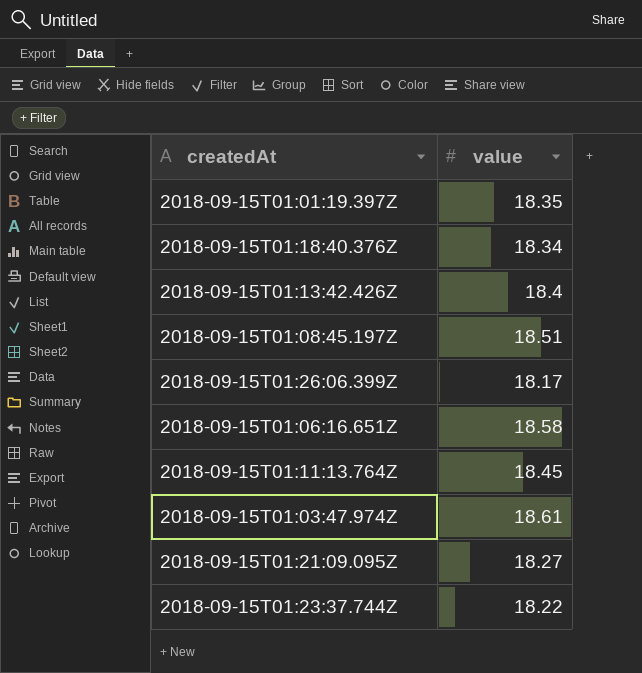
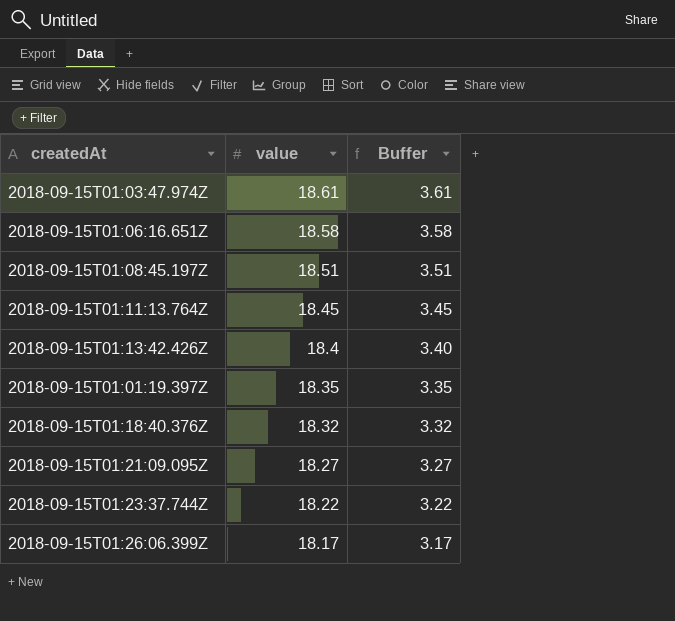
row order: none -> value descending
column Buffer | formula: none -> [value] - 15
2018-09-15T01:18:40.376Z | value: 18.34 -> 18.32

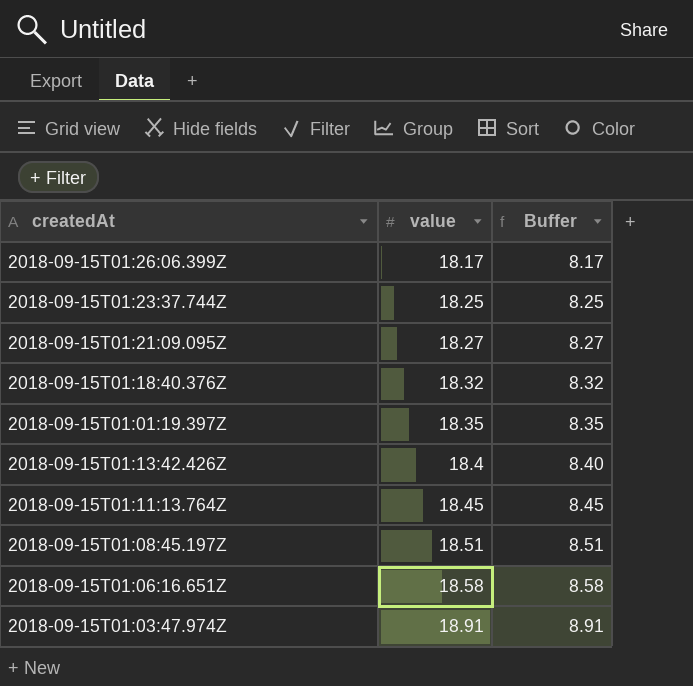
row order: value descending -> value ascending
column Buffer | formula: [value] - 15 -> [value] - 10
2018-09-15T01:23:37.744Z | value: 18.22 -> 18.25
2018-09-15T01:03:47.974Z | value: 18.61 -> 18.91

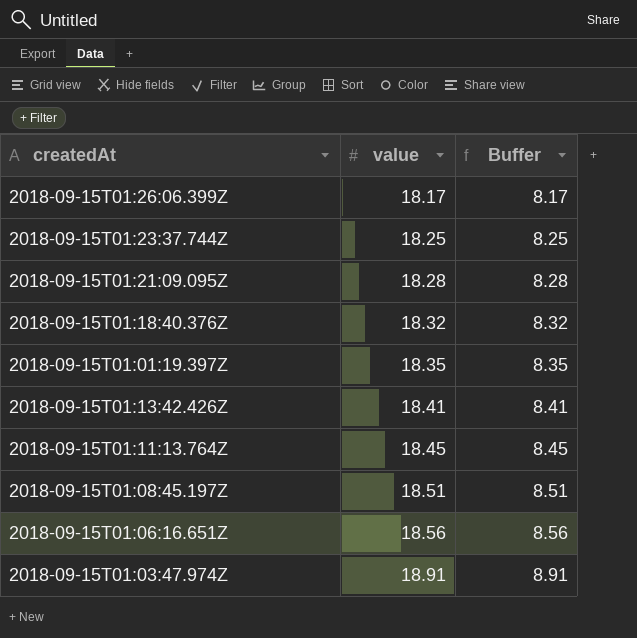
2018-09-15T01:21:09.095Z | value: 18.27 -> 18.28
2018-09-15T01:21:09.095Z | Buffer: 8.27 -> 8.28
2018-09-15T01:13:42.426Z | value: 18.4 -> 18.41
2018-09-15T01:13:42.426Z | Buffer: 8.40 -> 8.41
2018-09-15T01:06:16.651Z | value: 18.58 -> 18.56
2018-09-15T01:06:16.651Z | Buffer: 8.58 -> 8.56

